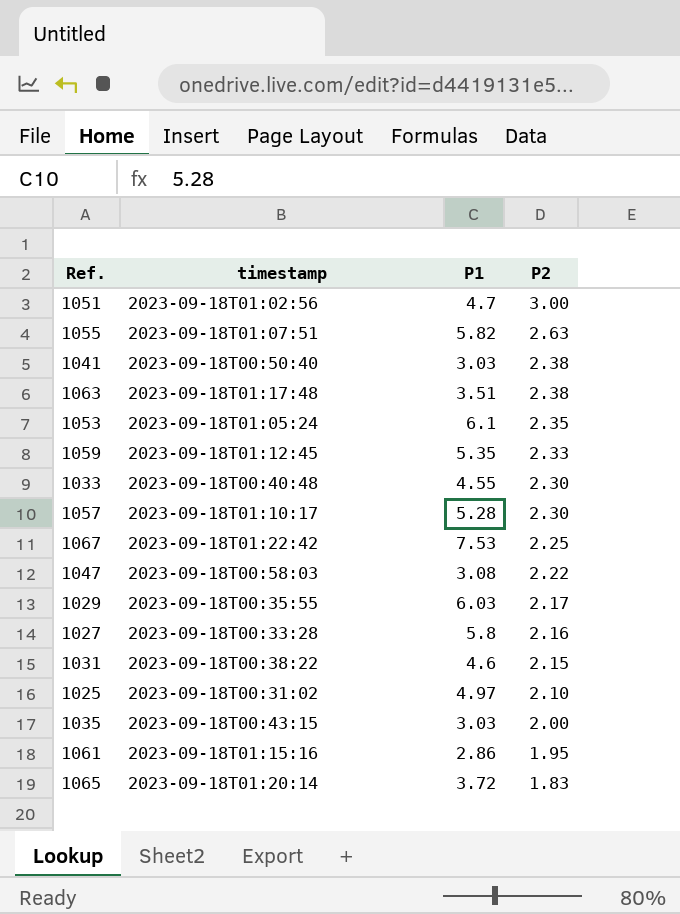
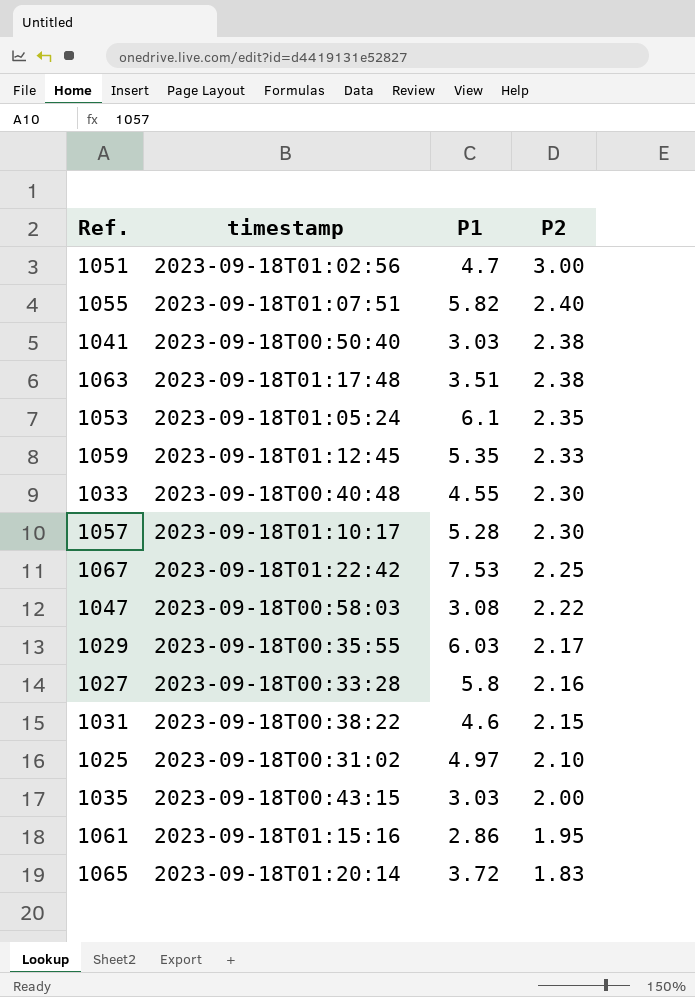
1055 | P2: 2.63 -> 2.40

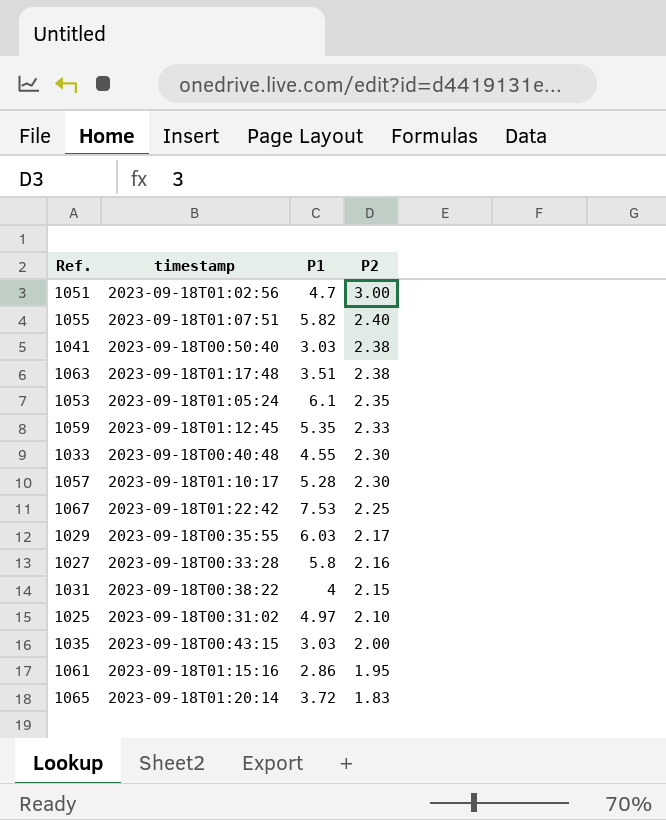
row 1047: 2023-09-18T00:58:03 | 3.08 | 2.22 -> none
1031 | P1: 4.6 -> 4

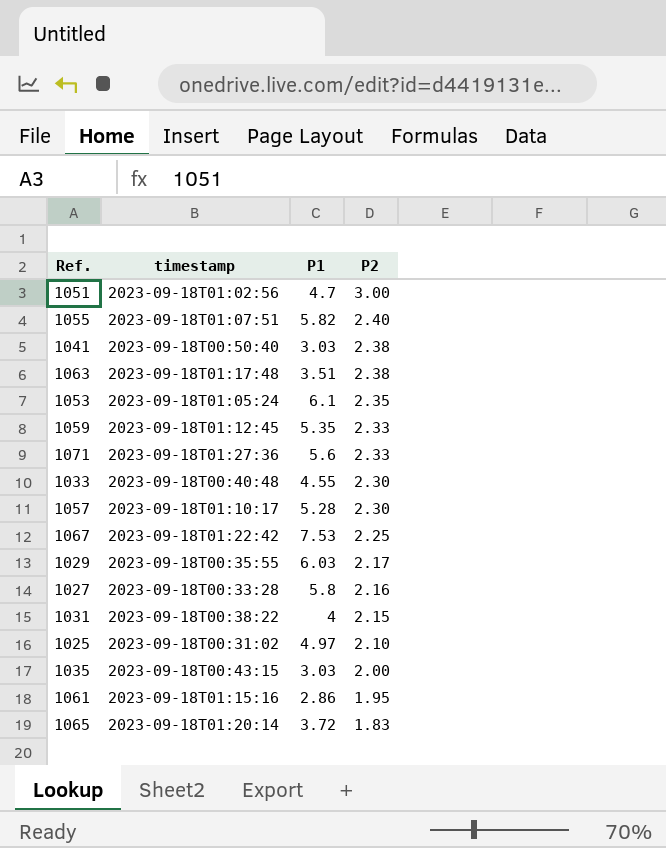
row 1071: none -> 2023-09-18T01:27:36 | 5.6 | 2.33

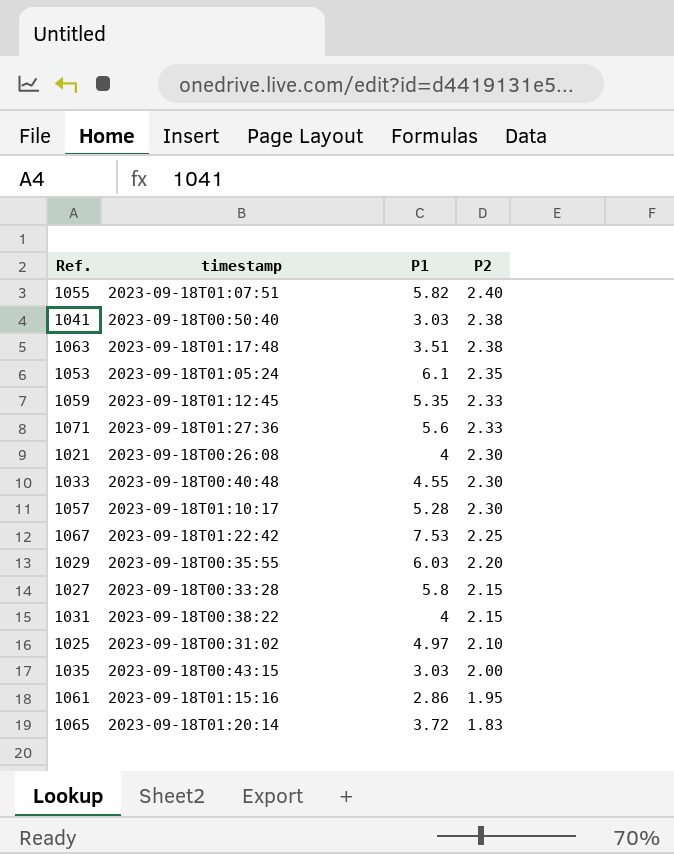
row 1051: 2023-09-18T01:02:56 | 4.7 | 3.00 -> none
row 1021: none -> 2023-09-18T00:26:08 | 4 | 2.30
1029 | P2: 2.17 -> 2.20
1027 | P2: 2.16 -> 2.15

